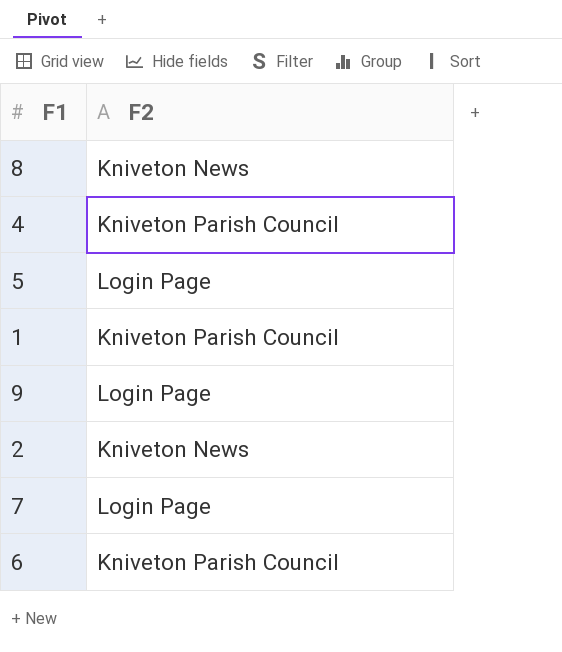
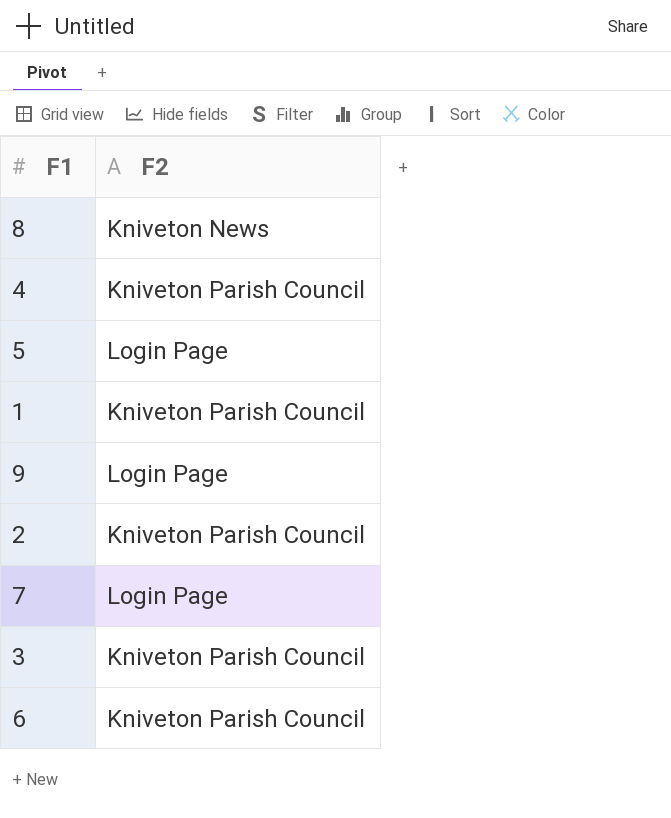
2 | F2: Kniveton News -> Kniveton Parish Council
row 3: none -> Kniveton Parish Council

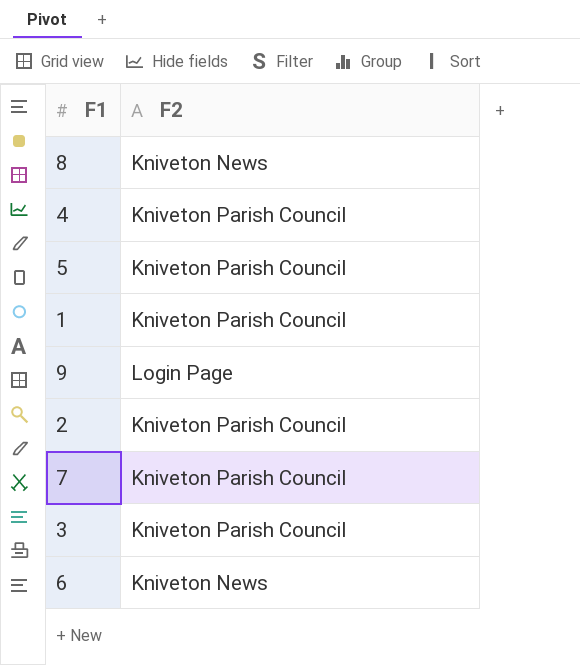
5 | F2: Login Page -> Kniveton Parish Council
7 | F2: Login Page -> Kniveton Parish Council
6 | F2: Kniveton Parish Council -> Kniveton News

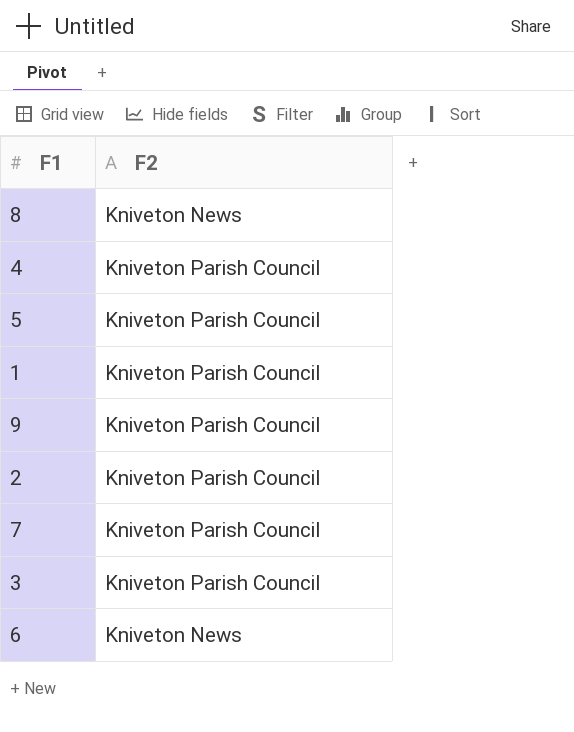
9 | F2: Login Page -> Kniveton Parish Council

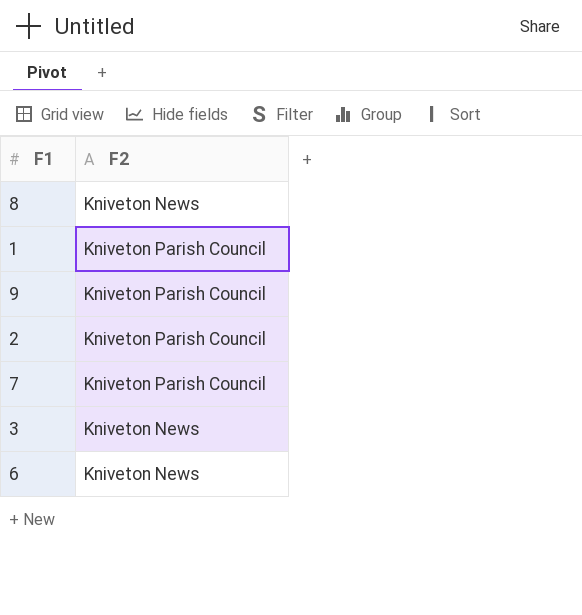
row 4: Kniveton Parish Council -> none
row 5: Kniveton Parish Council -> none
3 | F2: Kniveton Parish Council -> Kniveton News

